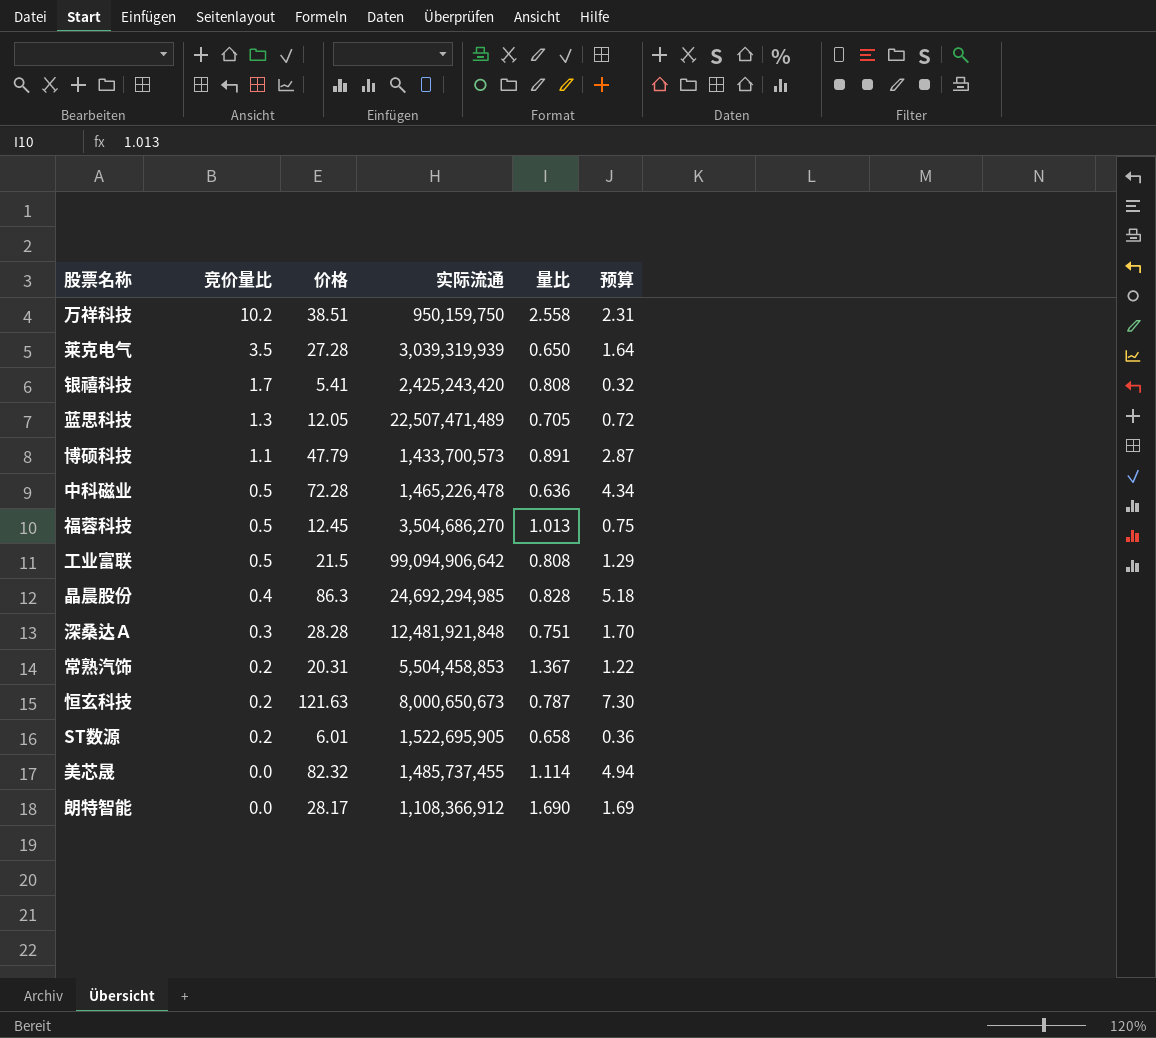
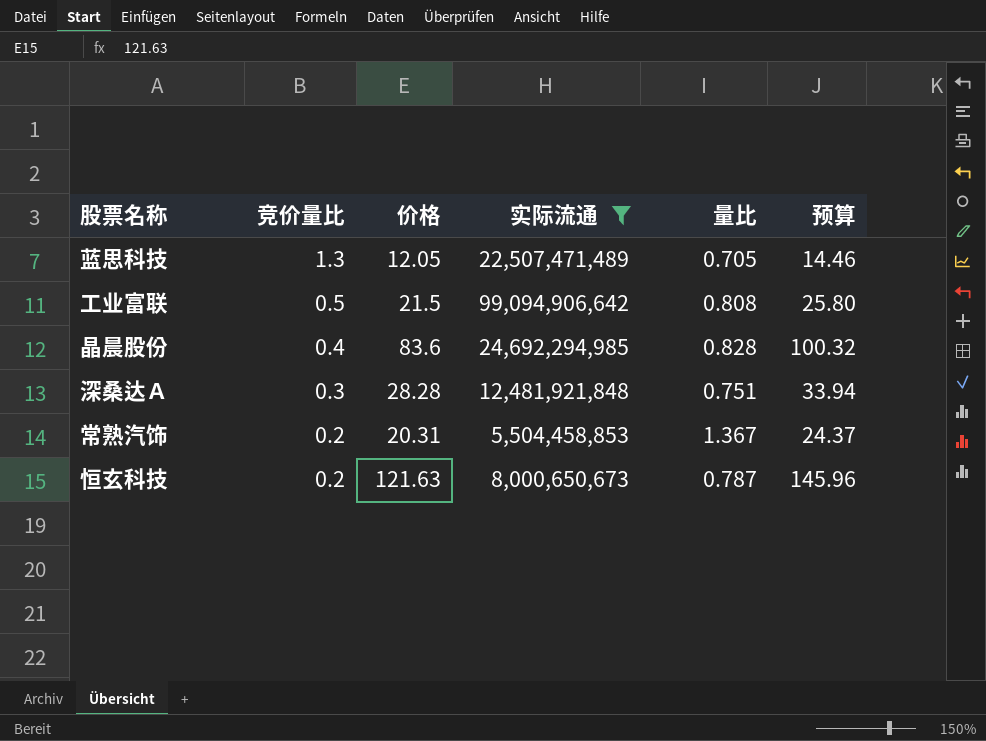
filter: none -> 实际流通 >= 5,504,458,853
column 预算 | formula: [价格] * 0.06 -> [价格] * 1.2
晶晨股份 | 价格: 86.3 -> 83.6

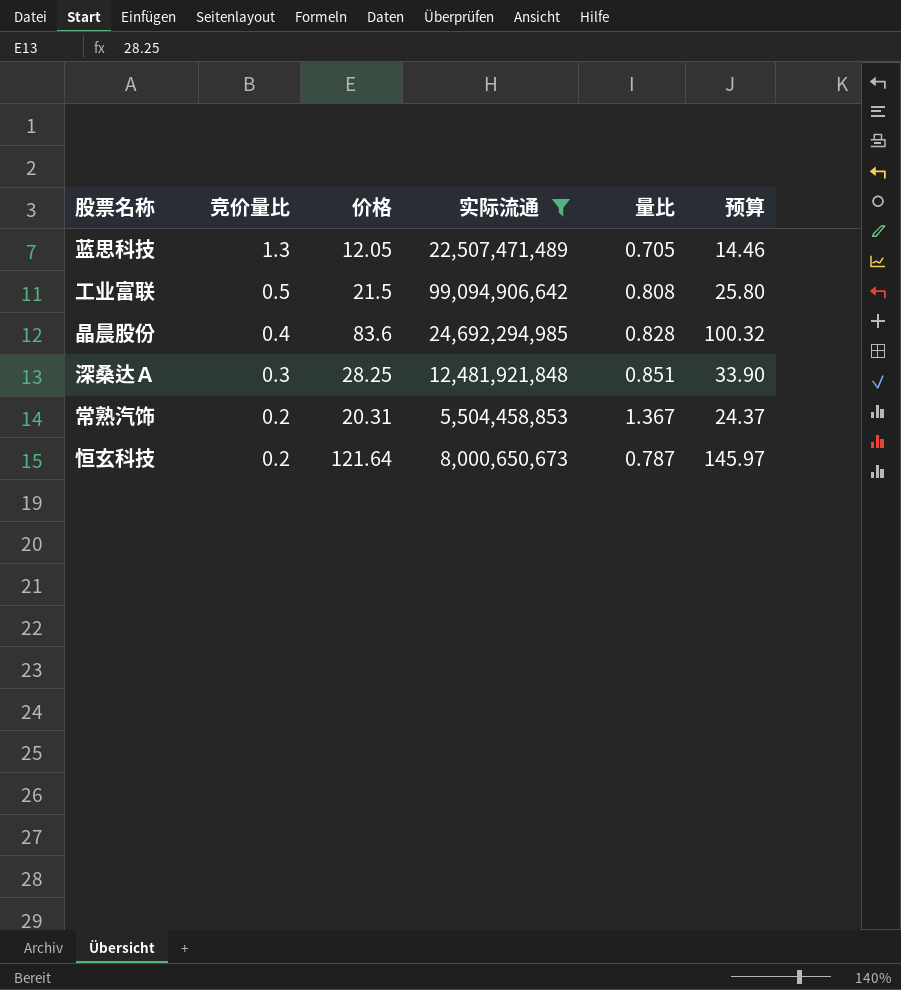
深桑达Ａ | 价格: 28.28 -> 28.25
深桑达Ａ | 量比: 0.751 -> 0.851
深桑达Ａ | 预算: 33.94 -> 33.90
恒玄科技 | 价格: 121.63 -> 121.64
恒玄科技 | 预算: 145.96 -> 145.97

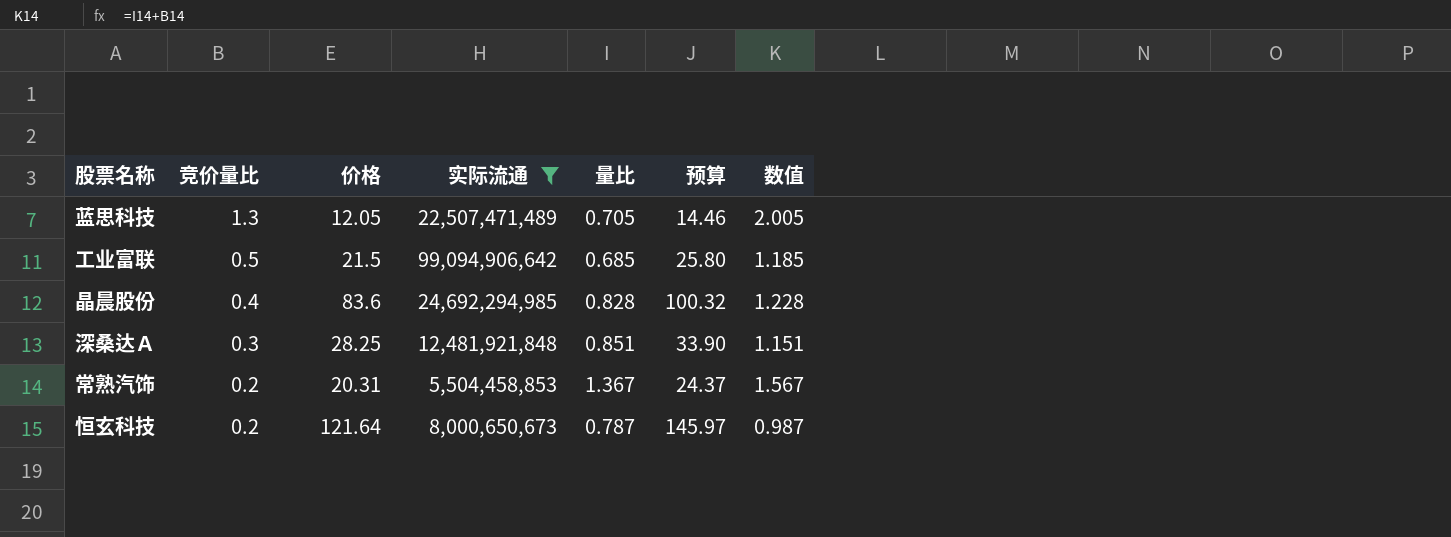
column 数值 | formula: none -> [竞价量比] + [量比]
工业富联 | 量比: 0.808 -> 0.685

